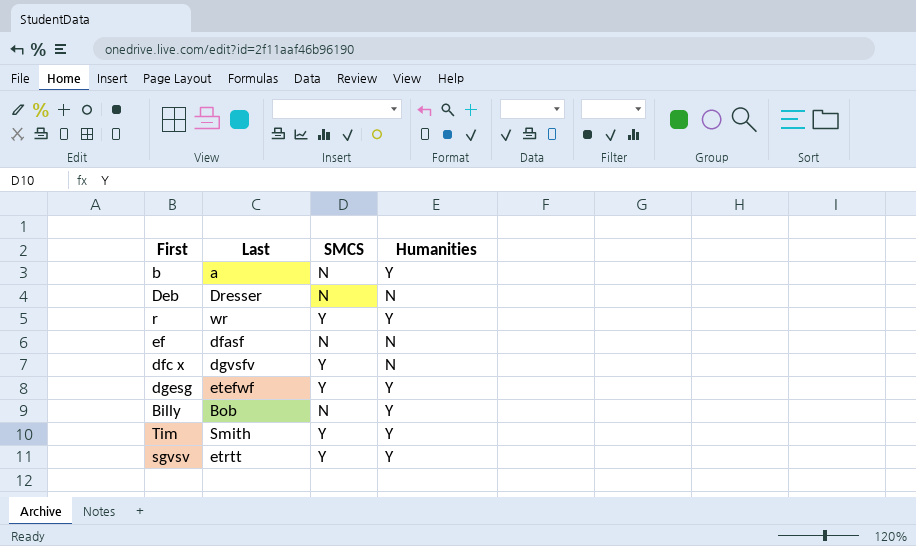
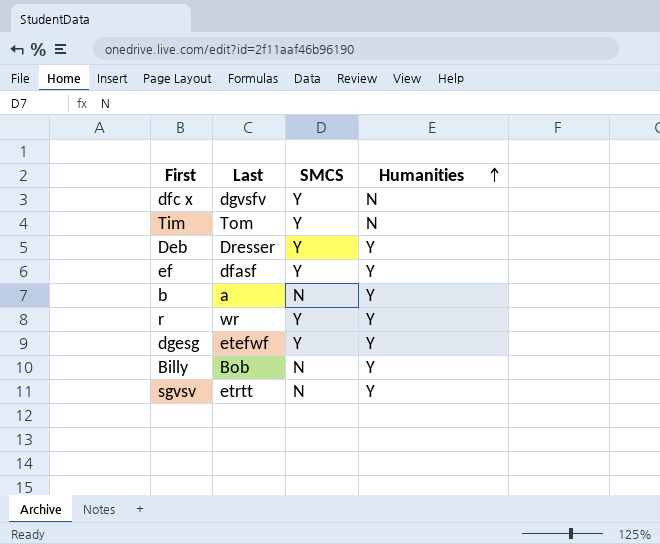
row order: none -> Humanities ascending
Tim | Last: Smith -> Tom
Tim | Humanities: Y -> N
Deb | SMCS: N -> Y
Deb | Humanities: N -> Y
ef | SMCS: N -> Y
ef | Humanities: N -> Y
sgvsv | SMCS: Y -> N

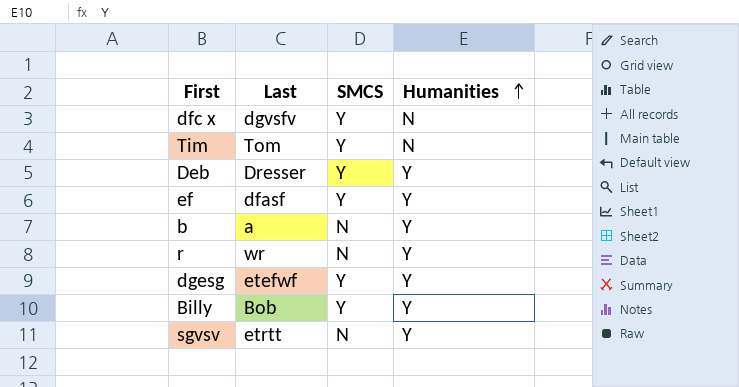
r | SMCS: Y -> N
Billy | SMCS: N -> Y

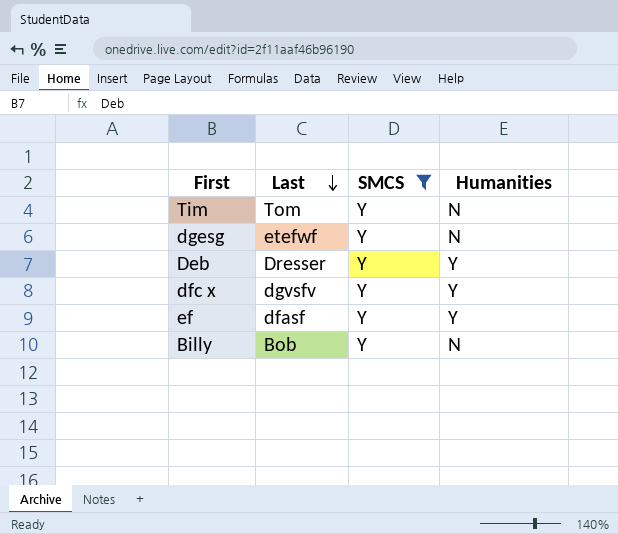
filter: none -> SMCS = Y
row order: Humanities ascending -> Last descending
dgesg | Humanities: Y -> N
dfc x | Humanities: N -> Y
Billy | Humanities: Y -> N

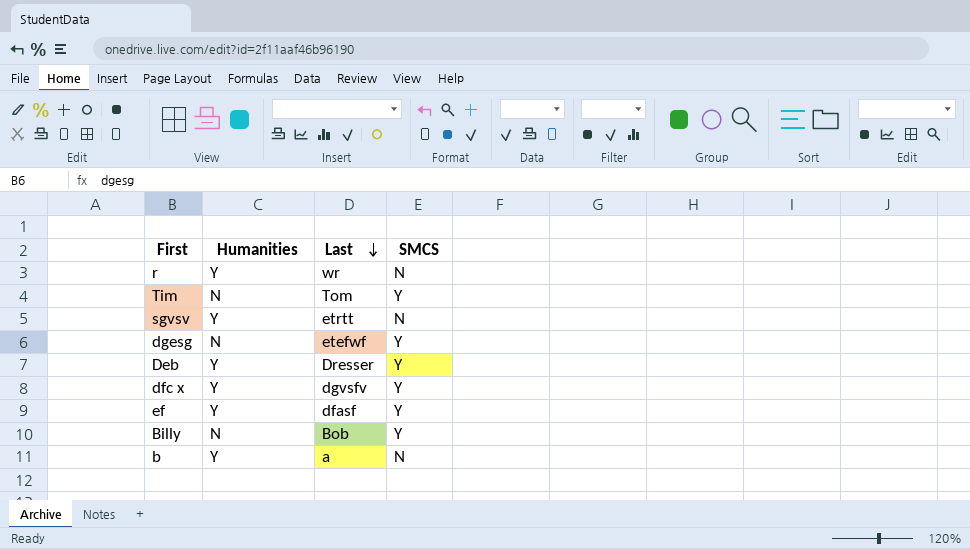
filter: SMCS = Y -> none
column Humanities | position: 4 -> 2

